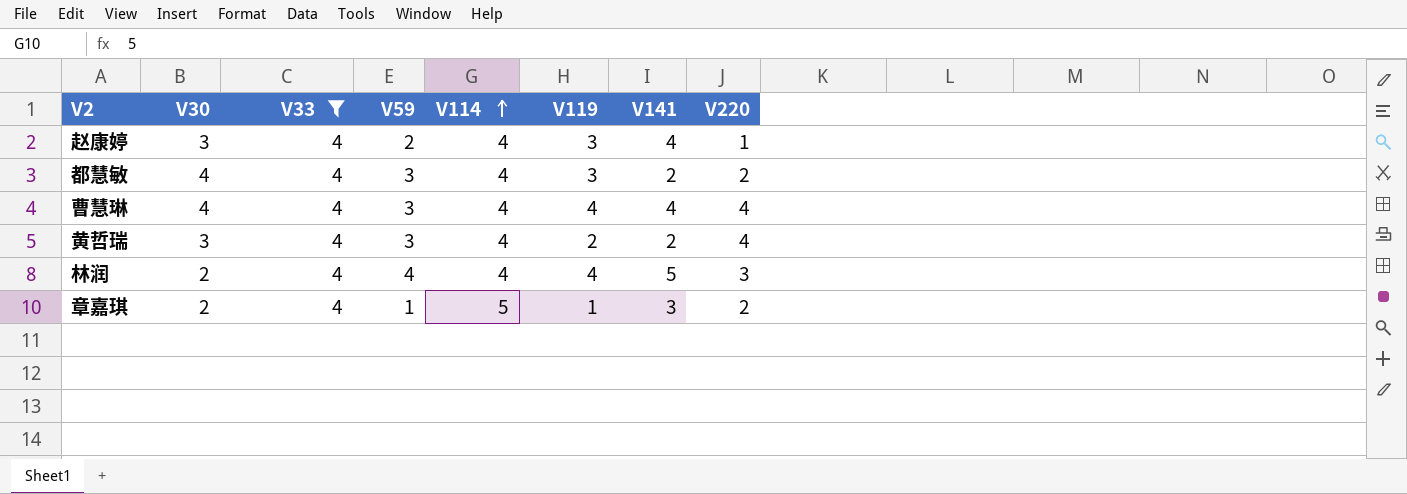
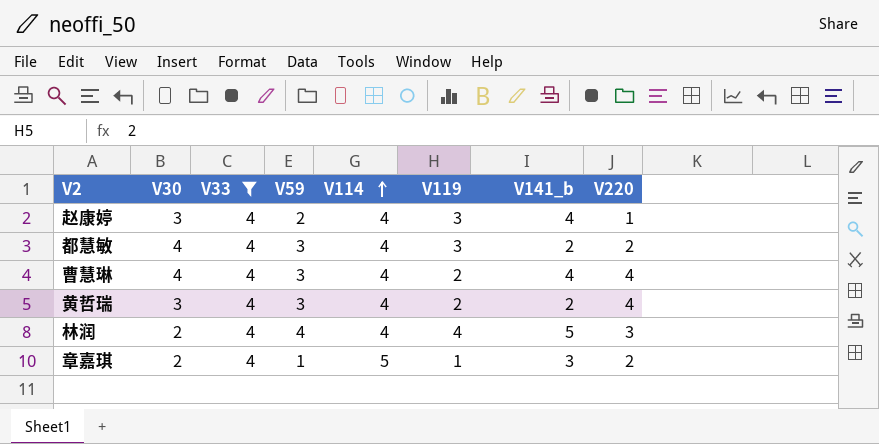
column name: V141 -> V141_b
曹慧琳 | V119: 4 -> 2

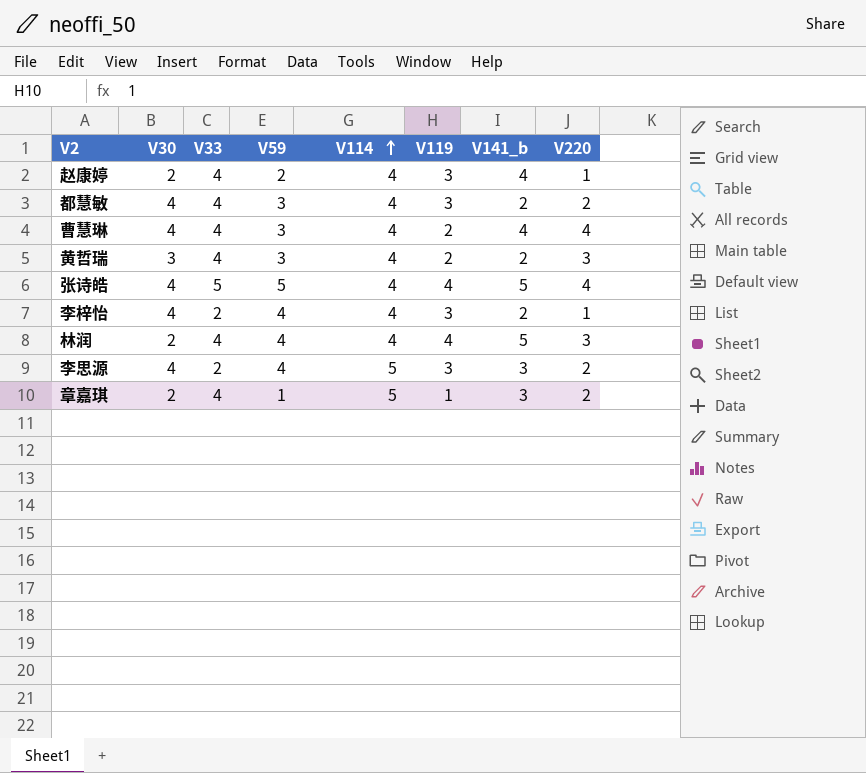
filter: V33 = 4 -> none
赵康婷 | V30: 3 -> 2
黄哲瑞 | V220: 4 -> 3

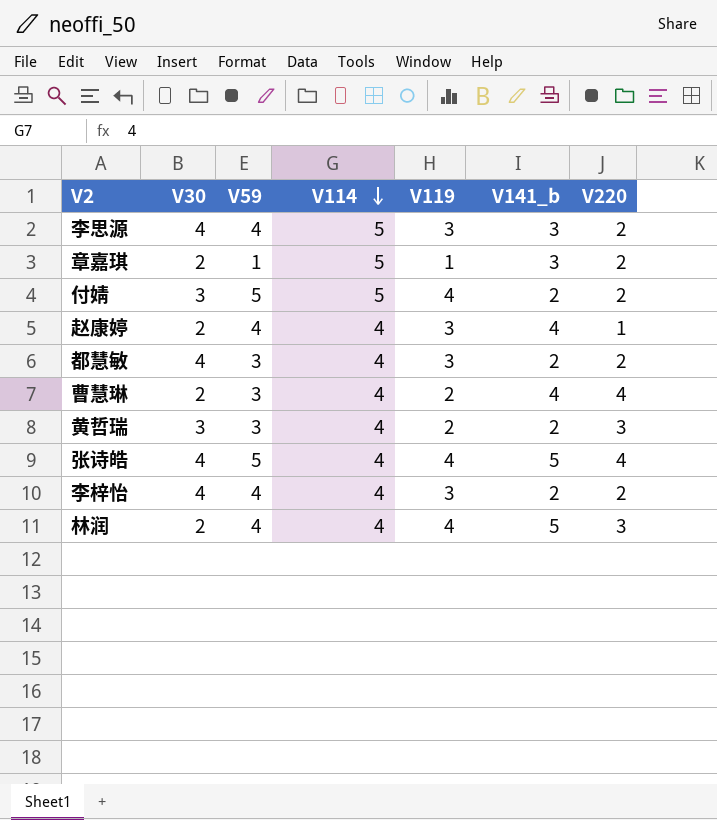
row order: V114 ascending -> V114 descending
column V33 | position: 3 -> none
row 付婧: none -> 3 | 5 | 5 | 4 | 2 | 2
赵康婷 | V59: 2 -> 4
曹慧琳 | V30: 4 -> 2
李梓怡 | V220: 1 -> 2

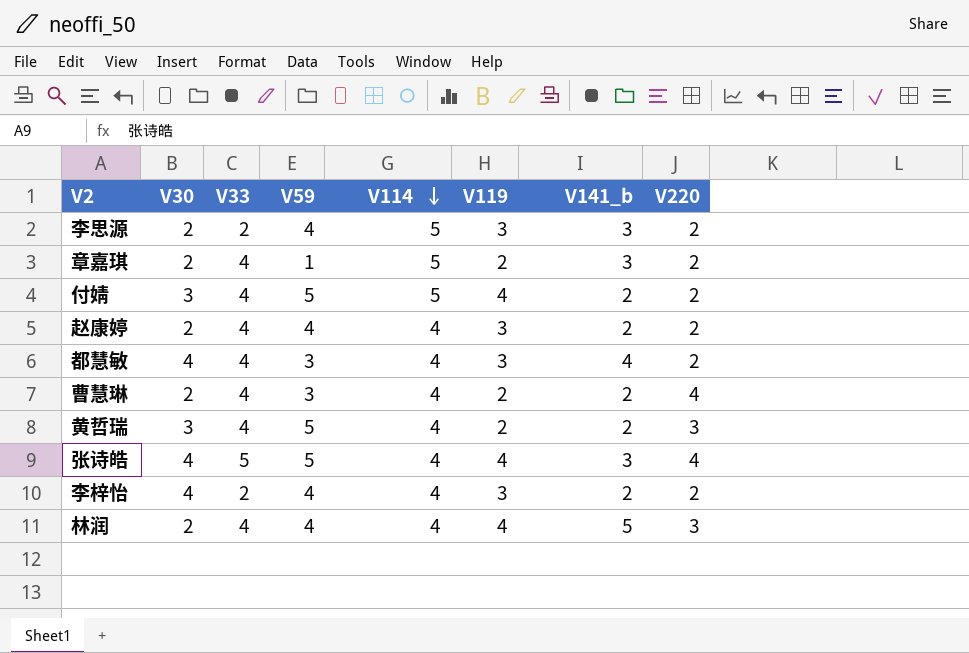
column V33 | position: none -> 3
李思源 | V30: 4 -> 2
章嘉琪 | V119: 1 -> 2
赵康婷 | V141_b: 4 -> 2
赵康婷 | V220: 1 -> 2
都慧敏 | V141_b: 2 -> 4
曹慧琳 | V141_b: 4 -> 2
黄哲瑞 | V59: 3 -> 5
张诗皓 | V141_b: 5 -> 3

